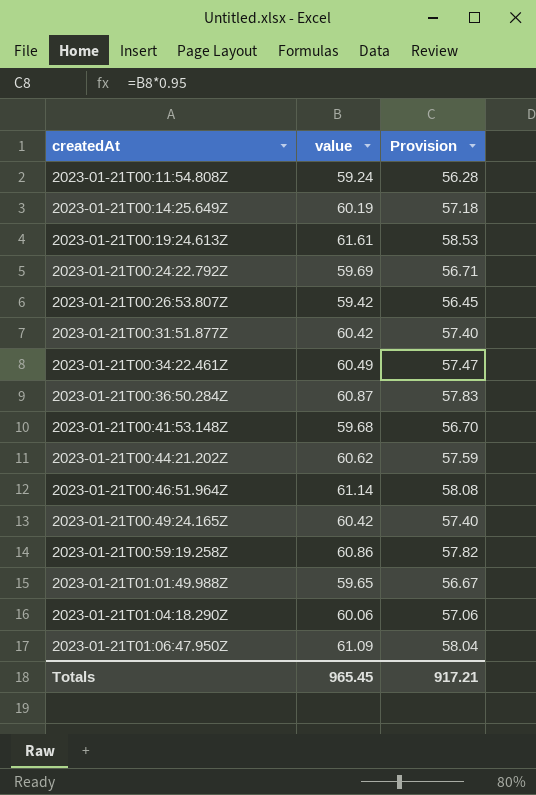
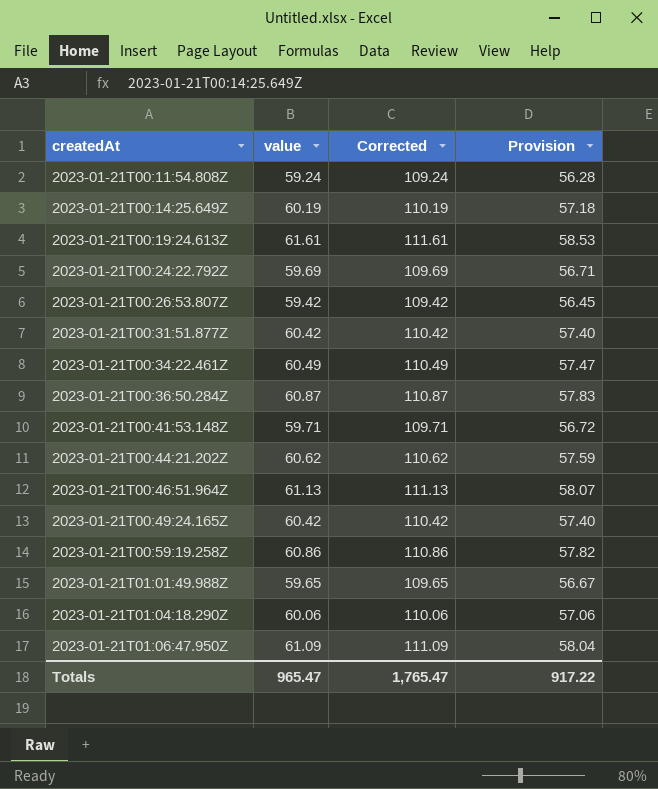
column Corrected | formula: none -> [value] + 50
2023-01-21T00:41:53.148Z | value: 59.68 -> 59.71
2023-01-21T00:41:53.148Z | Provision: 56.70 -> 56.72
2023-01-21T00:46:51.964Z | value: 61.14 -> 61.13
2023-01-21T00:46:51.964Z | Provision: 58.08 -> 58.07
Totals | value: 965.45 -> 965.47
Totals | Provision: 917.21 -> 917.22

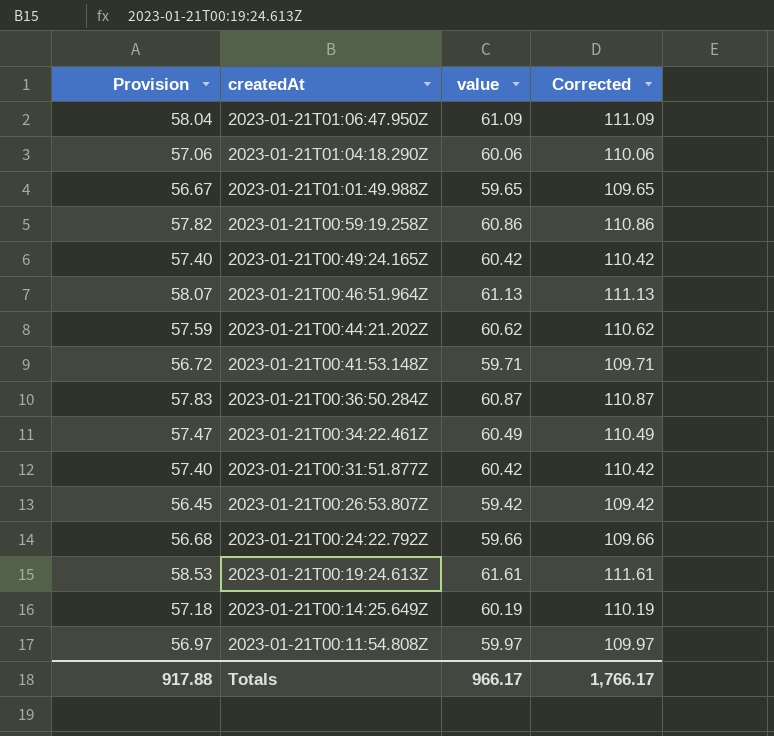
row order: createdAt ascending -> createdAt descending
column Provision | position: 4 -> 1
2023-01-21T00:24:22.792Z | Provision: 56.71 -> 56.68
2023-01-21T00:24:22.792Z | value: 59.69 -> 59.66
2023-01-21T00:24:22.792Z | Corrected: 109.69 -> 109.66
2023-01-21T00:11:54.808Z | Provision: 56.28 -> 56.97
2023-01-21T00:11:54.808Z | value: 59.24 -> 59.97
2023-01-21T00:11:54.808Z | Corrected: 109.24 -> 109.97
Totals | Provision: 917.22 -> 917.88
Totals | value: 965.47 -> 966.17
Totals | Corrected: 1,765.47 -> 1,766.17

